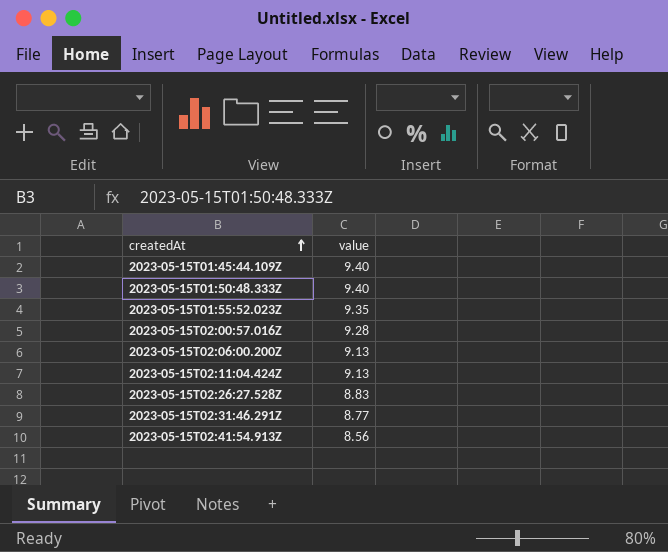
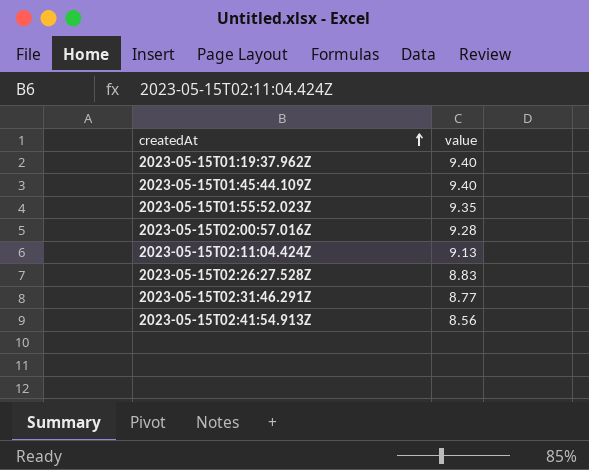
row 2023-05-15T01:50:48.333Z: 9.40 -> none
row 2023-05-15T02:06:00.200Z: 9.13 -> none
row 2023-05-15T01:19:37.962Z: none -> 9.40

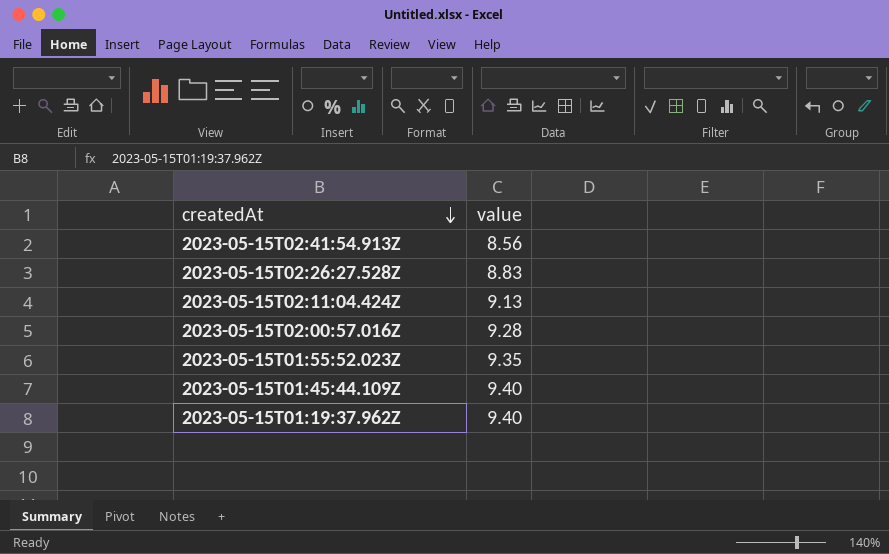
row order: createdAt ascending -> createdAt descending
row 2023-05-15T02:31:46.291Z: 8.77 -> none

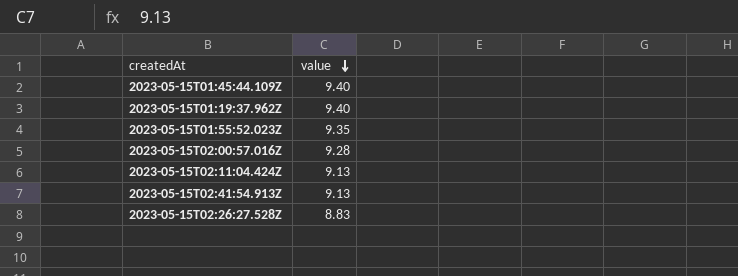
row order: createdAt descending -> value descending
2023-05-15T02:41:54.913Z | value: 8.56 -> 9.13

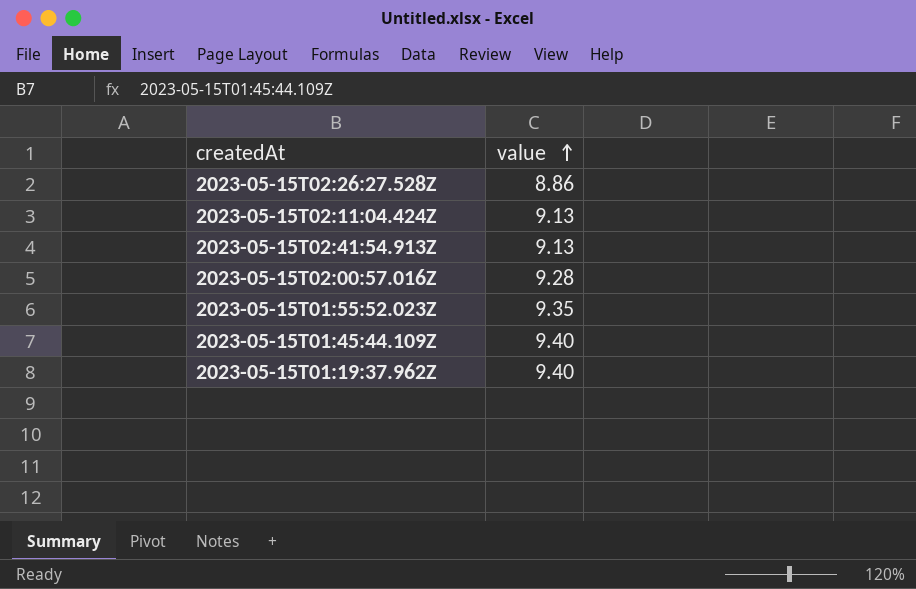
row order: value descending -> value ascending
2023-05-15T02:26:27.528Z | value: 8.83 -> 8.86

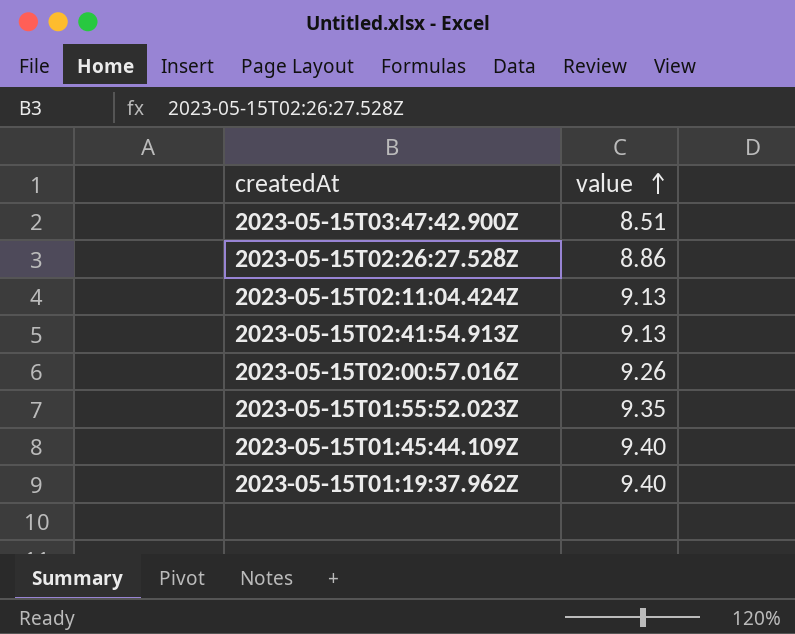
row 2023-05-15T03:47:42.900Z: none -> 8.51
2023-05-15T02:00:57.016Z | value: 9.28 -> 9.26

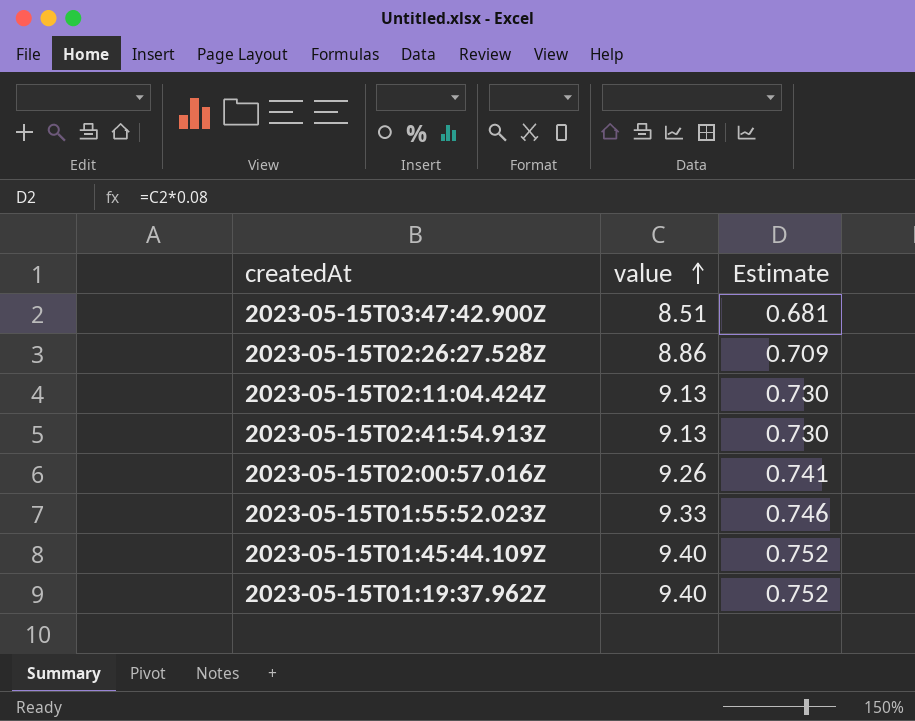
column Estimate | formula: none -> [value] * 0.08
2023-05-15T01:55:52.023Z | value: 9.35 -> 9.33

